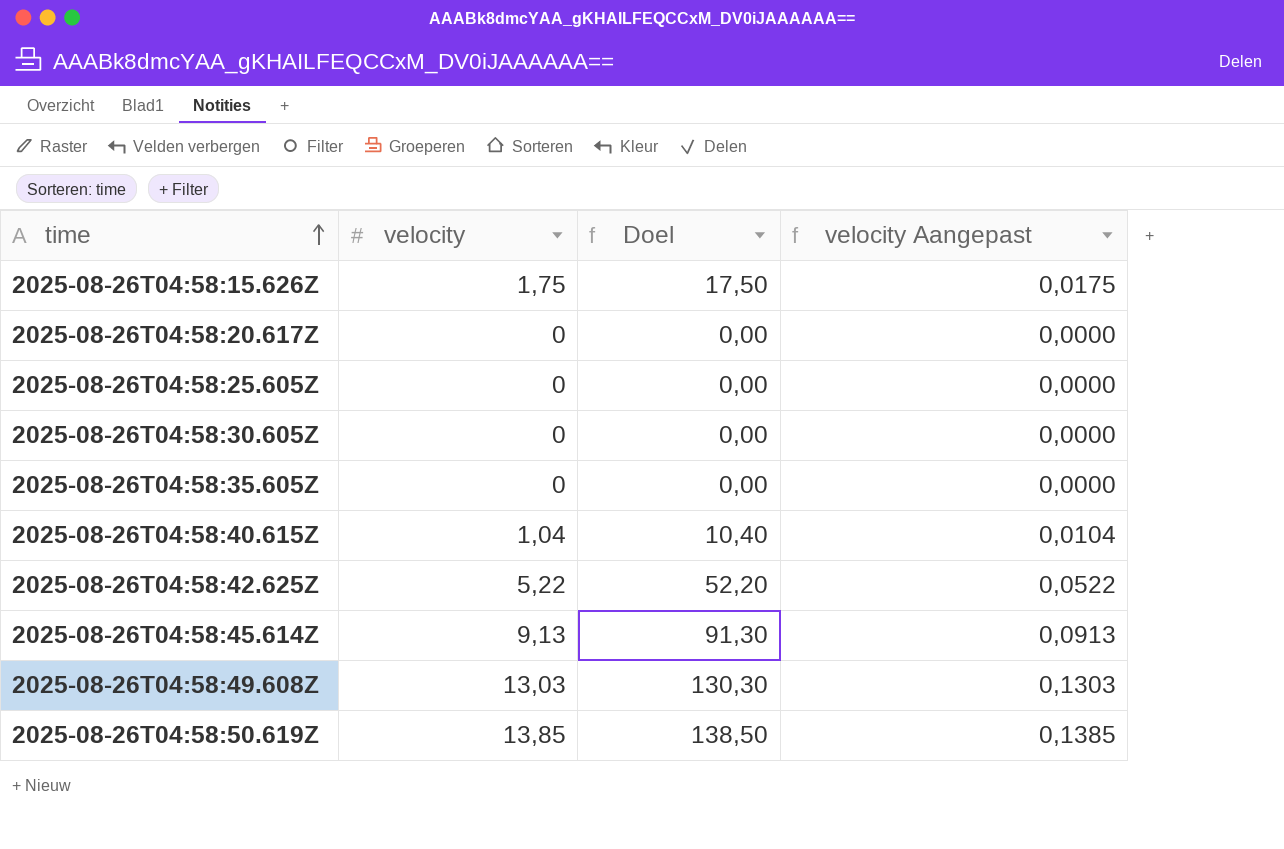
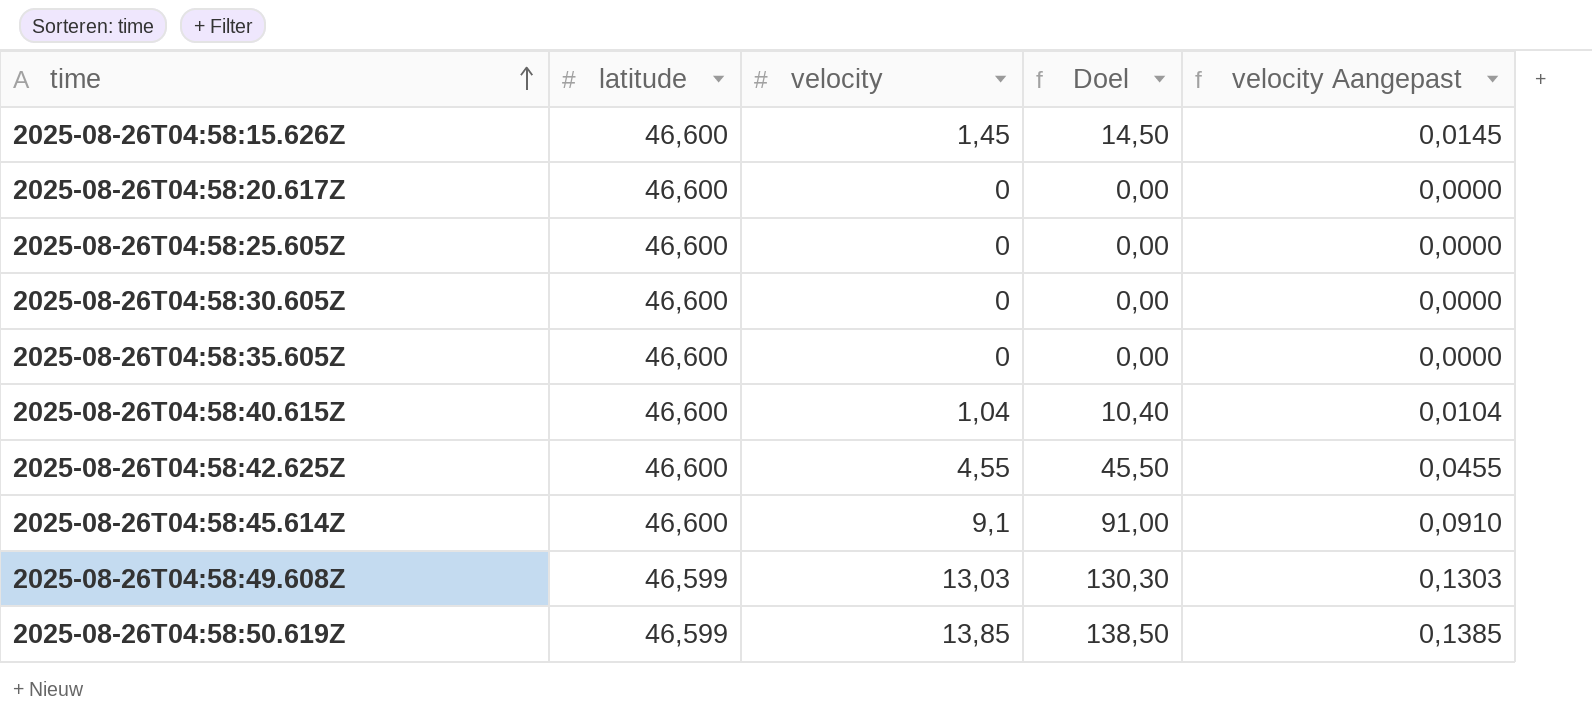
column latitude | position: none -> 2
2025-08-26T04:58:15.626Z | velocity: 1,75 -> 1,45
2025-08-26T04:58:15.626Z | Doel: 17,50 -> 14,50
2025-08-26T04:58:15.626Z | velocity Aangepast: 0,0175 -> 0,0145
2025-08-26T04:58:42.625Z | velocity: 5,22 -> 4,55
2025-08-26T04:58:42.625Z | Doel: 52,20 -> 45,50
2025-08-26T04:58:42.625Z | velocity Aangepast: 0,0522 -> 0,0455
2025-08-26T04:58:45.614Z | velocity: 9,13 -> 9,1
2025-08-26T04:58:45.614Z | Doel: 91,30 -> 91,00
2025-08-26T04:58:45.614Z | velocity Aangepast: 0,0913 -> 0,0910

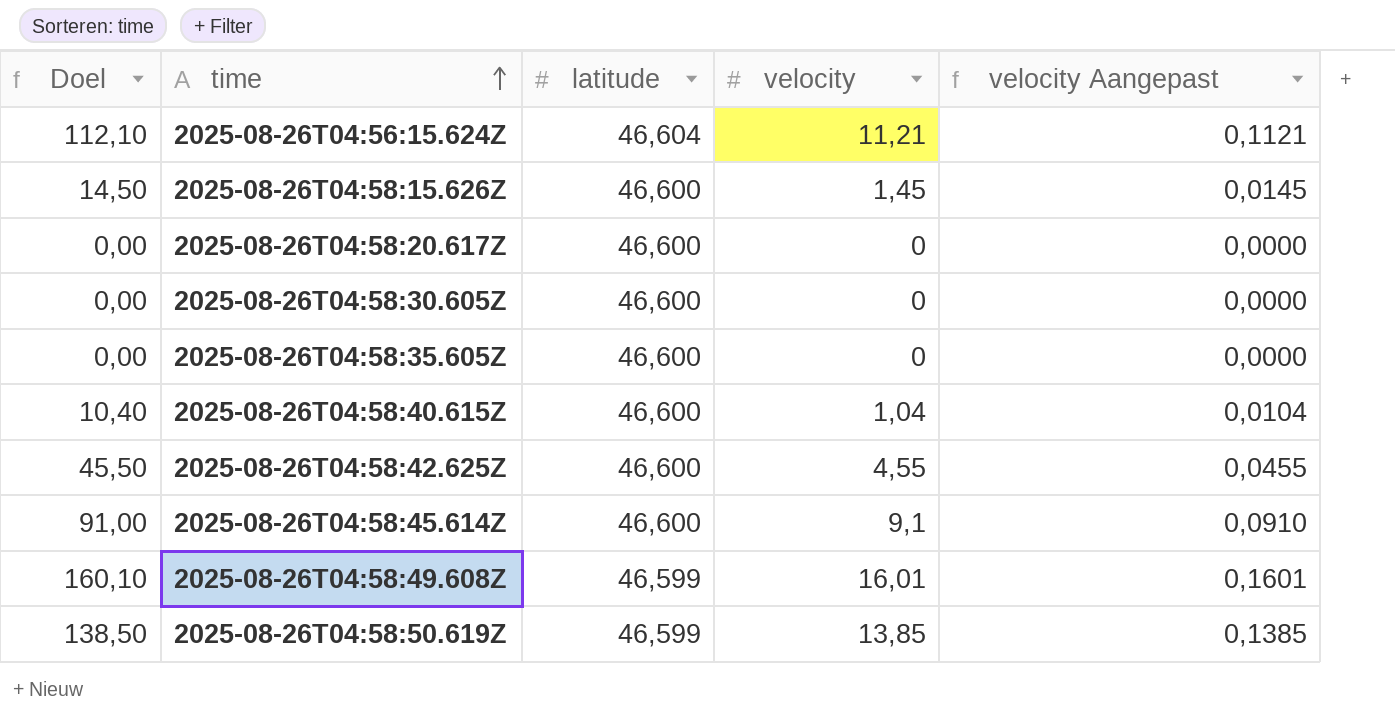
column Doel | position: 4 -> 1
row 2025-08-26T04:58:25.605Z: 46,600 | 0 | 0,00 | 0,0000 -> none
row 2025-08-26T04:56:15.624Z: none -> 112,10 | 46,604 | 11,21 | 0,1121
2025-08-26T04:58:49.608Z | Doel: 130,30 -> 160,10
2025-08-26T04:58:49.608Z | velocity: 13,03 -> 16,01
2025-08-26T04:58:49.608Z | velocity Aangepast: 0,1303 -> 0,1601

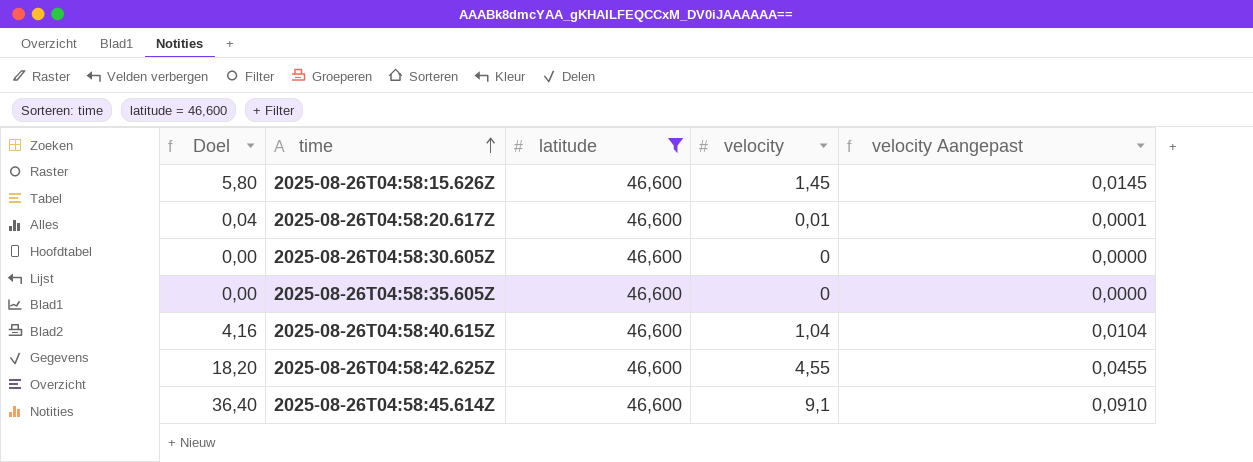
filter: none -> latitude = 46,600
column Doel | formula: [velocity] * 10 -> [velocity] * 4
2025-08-26T04:58:20.617Z | velocity: 0 -> 0,01
2025-08-26T04:58:20.617Z | velocity Aangepast: 0,0000 -> 0,0001

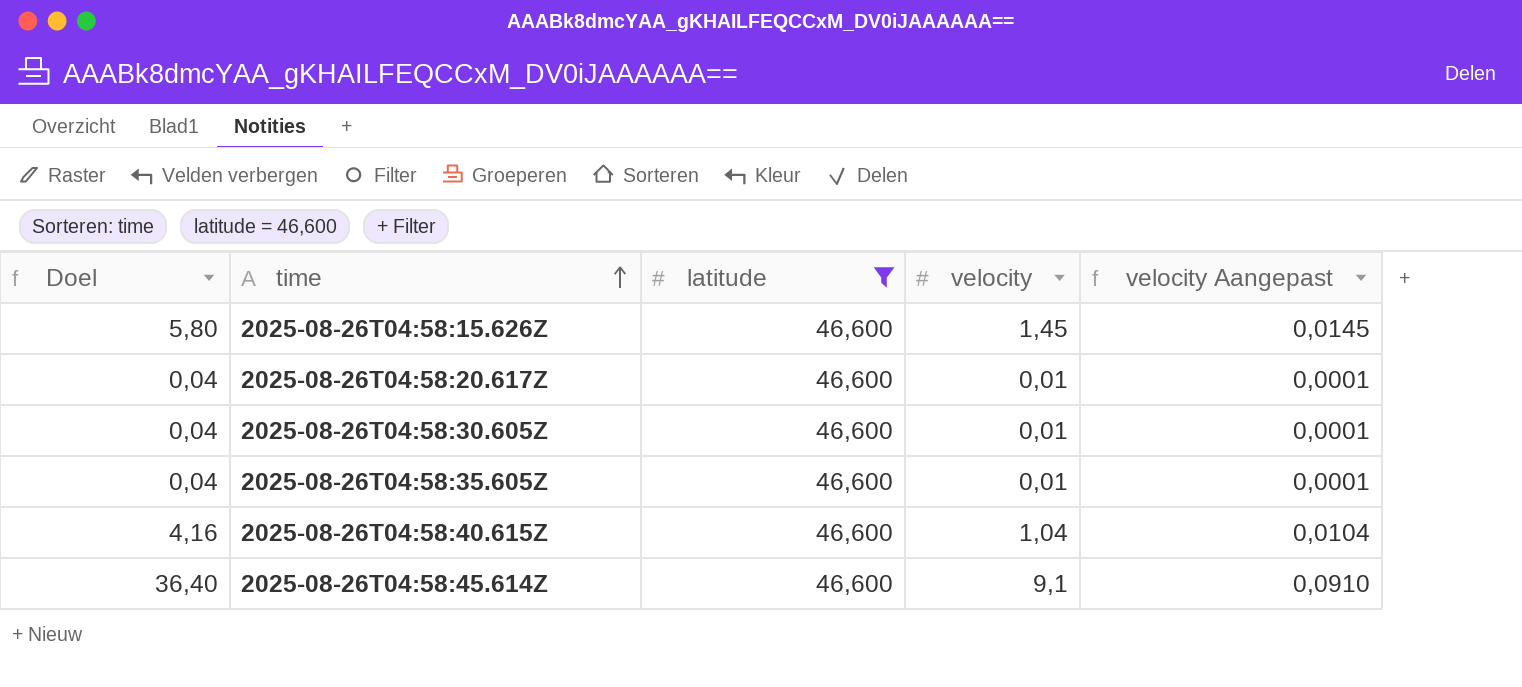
row 2025-08-26T04:58:42.625Z: 18,20 | 46,600 | 4,55 | 0,0455 -> none
2025-08-26T04:58:30.605Z | Doel: 0,00 -> 0,04
2025-08-26T04:58:30.605Z | velocity: 0 -> 0,01
2025-08-26T04:58:30.605Z | velocity Aangepast: 0,0000 -> 0,0001
2025-08-26T04:58:35.605Z | Doel: 0,00 -> 0,04
2025-08-26T04:58:35.605Z | velocity: 0 -> 0,01
2025-08-26T04:58:35.605Z | velocity Aangepast: 0,0000 -> 0,0001

